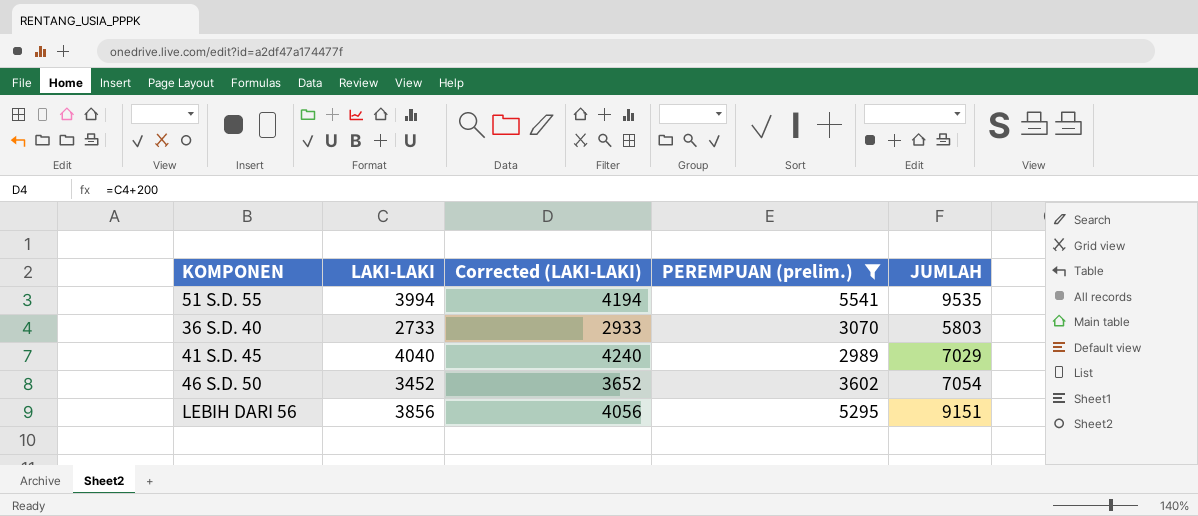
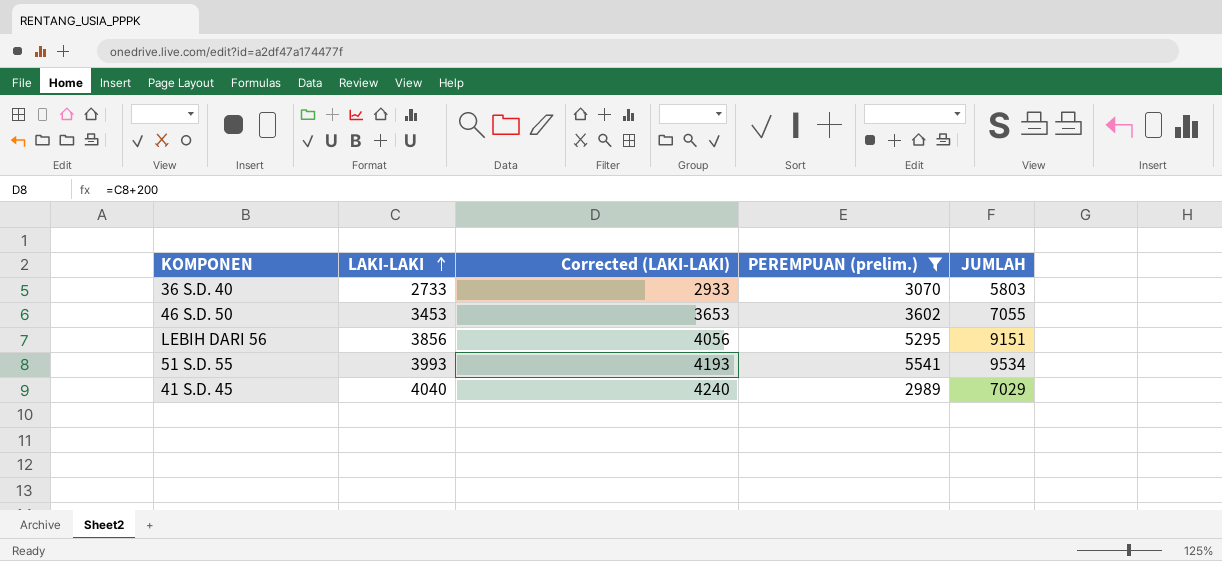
row order: none -> LAKI-LAKI ascending
46 S.D. 50 | LAKI-LAKI: 3452 -> 3453
46 S.D. 50 | Corrected (LAKI-LAKI): 3652 -> 3653
46 S.D. 50 | JUMLAH: 7054 -> 7055
51 S.D. 55 | LAKI-LAKI: 3994 -> 3993
51 S.D. 55 | Corrected (LAKI-LAKI): 4194 -> 4193
51 S.D. 55 | JUMLAH: 9535 -> 9534

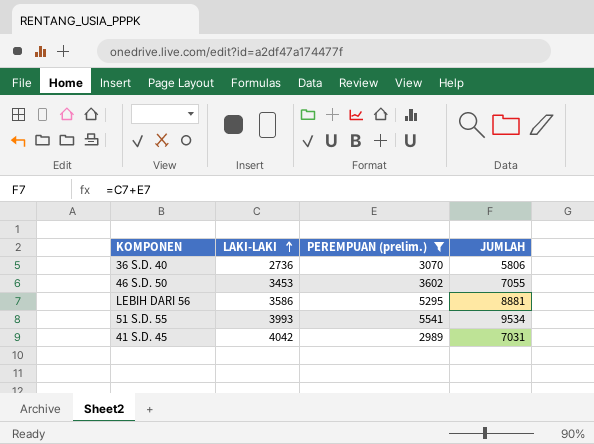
column Corrected (LAKI-LAKI) | formula: [LAKI-LAKI] + 200 -> none
36 S.D. 40 | LAKI-LAKI: 2733 -> 2736
36 S.D. 40 | JUMLAH: 5803 -> 5806
LEBIH DARI 56 | LAKI-LAKI: 3856 -> 3586
LEBIH DARI 56 | JUMLAH: 9151 -> 8881
41 S.D. 45 | LAKI-LAKI: 4040 -> 4042
41 S.D. 45 | JUMLAH: 7029 -> 7031

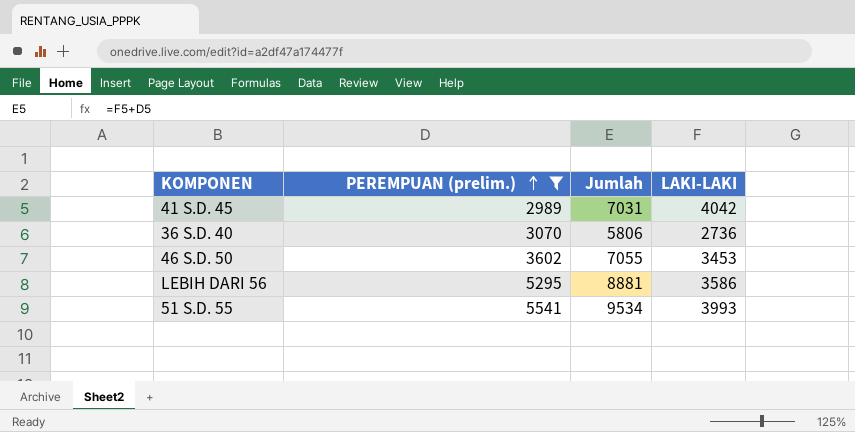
row order: LAKI-LAKI ascending -> PEREMPUAN (prelim.) ascending
column name: JUMLAH -> Jumlah
column LAKI-LAKI | position: 2 -> 4

